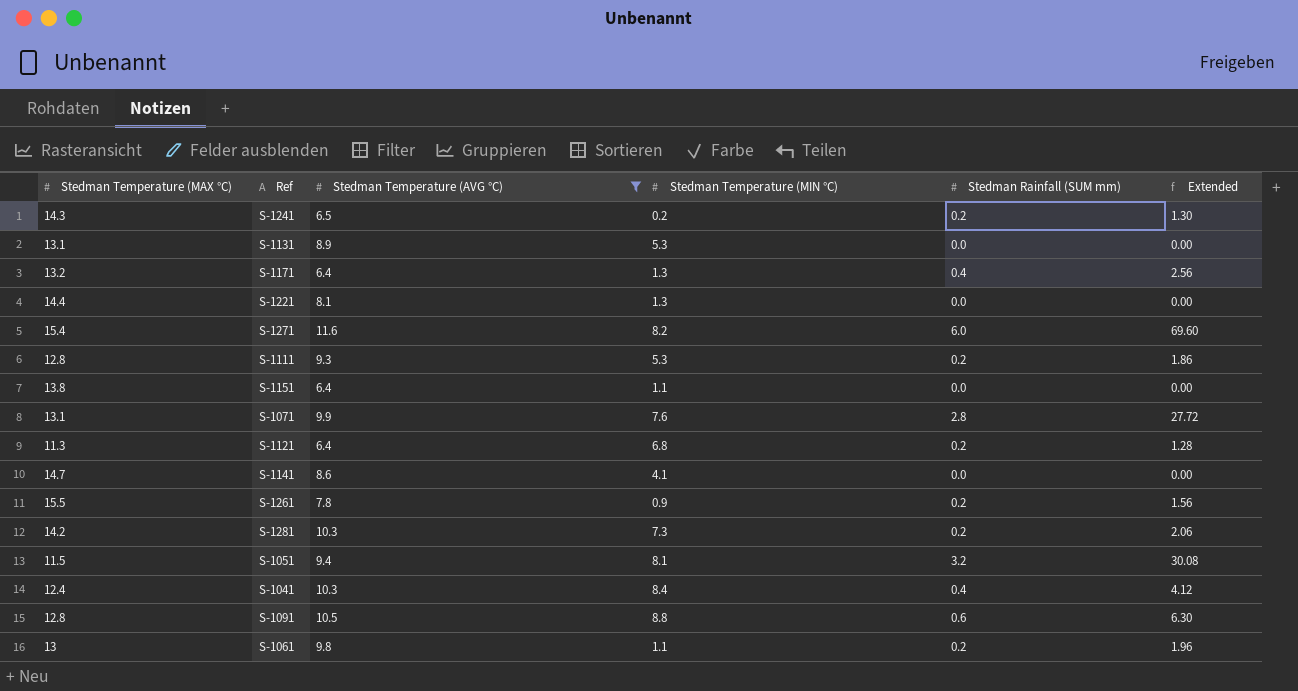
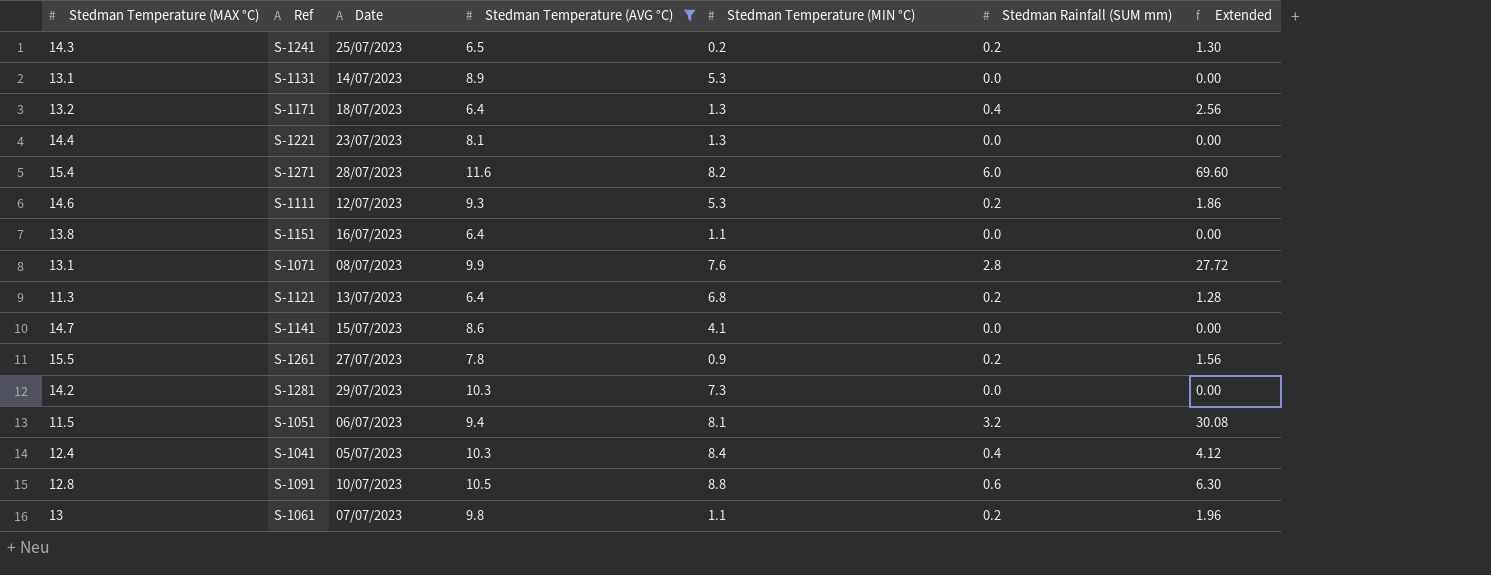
column Date | position: none -> 3
S-1111 | Stedman Temperature (MAX °C): 12.8 -> 14.6
S-1281 | Stedman Rainfall (SUM mm): 0.2 -> 0.0
S-1281 | Extended: 2.06 -> 0.00

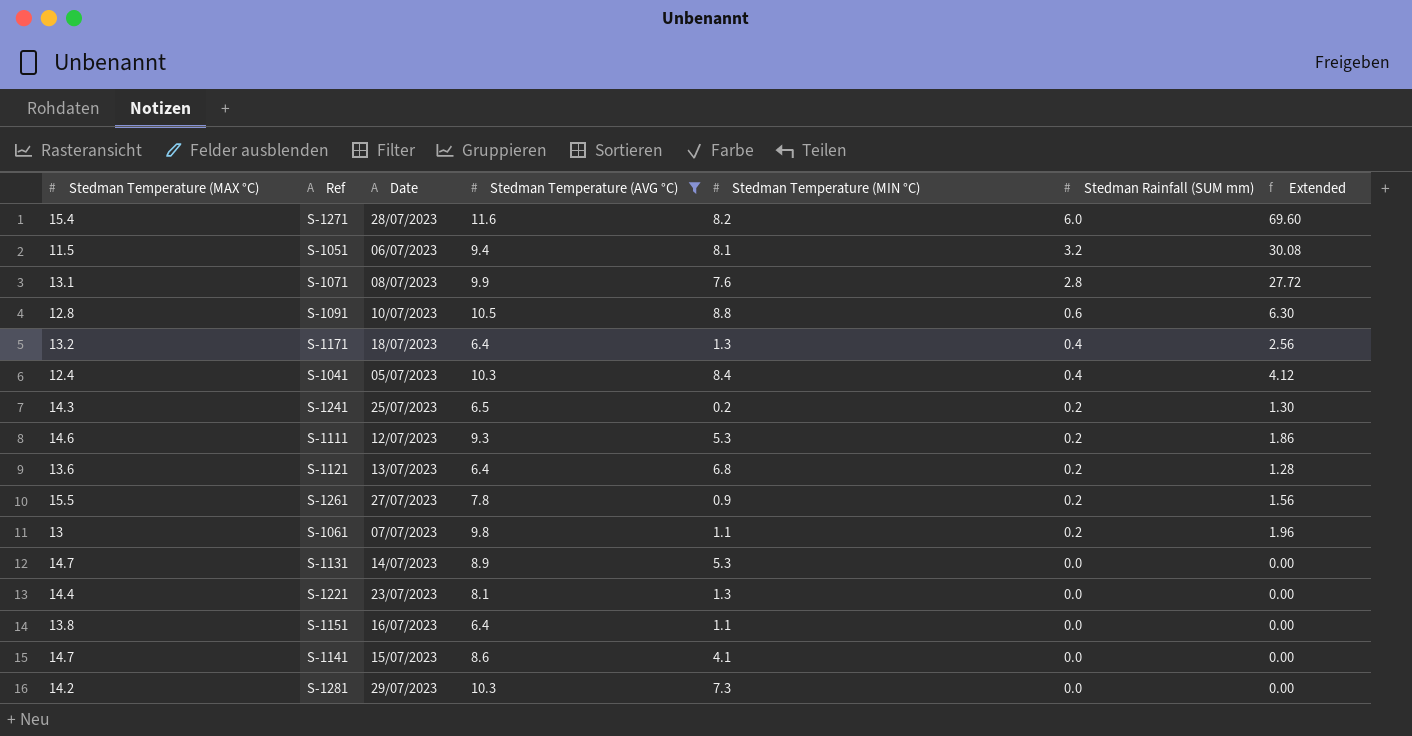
row order: none -> Stedman Rainfall (SUM mm) descending
S-1121 | Stedman Temperature (MAX °C): 11.3 -> 13.6
S-1131 | Stedman Temperature (MAX °C): 13.1 -> 14.7

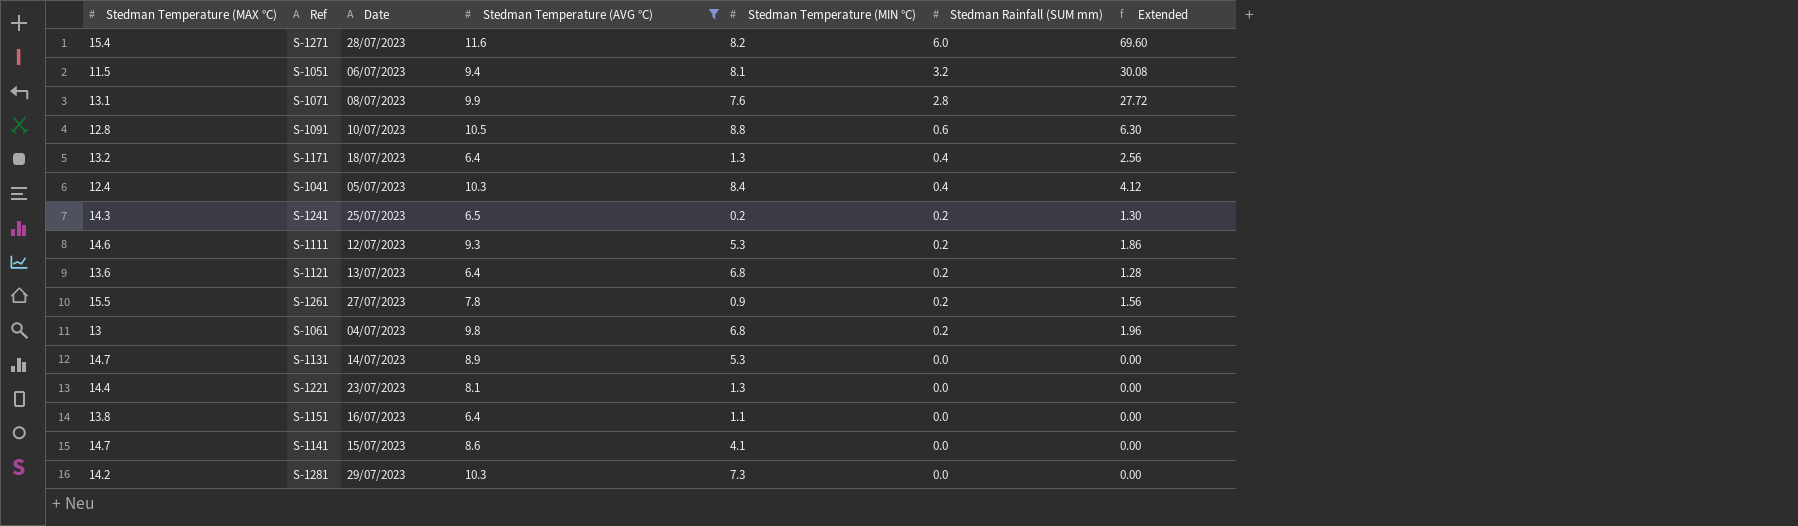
S-1061 | Date: 07/07/2023 -> 04/07/2023
S-1061 | Stedman Temperature (MIN °C): 1.1 -> 6.8

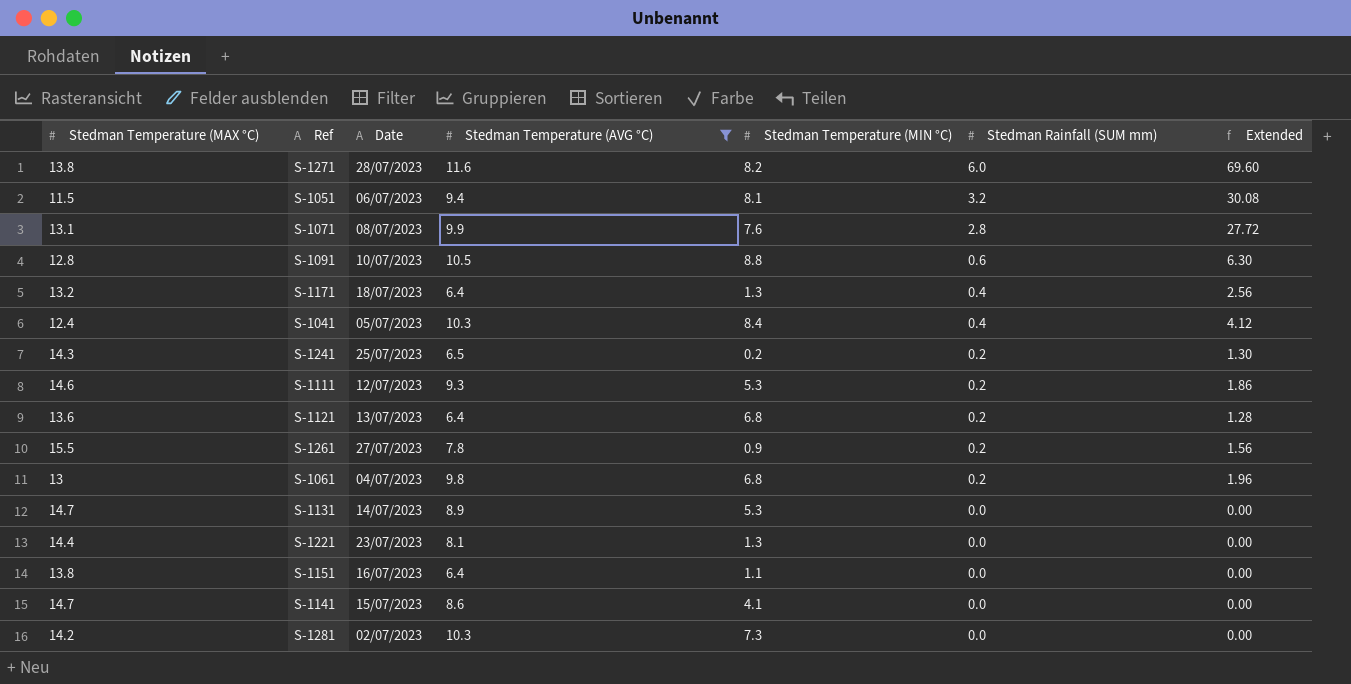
S-1271 | Stedman Temperature (MAX °C): 15.4 -> 13.8
S-1281 | Date: 29/07/2023 -> 02/07/2023

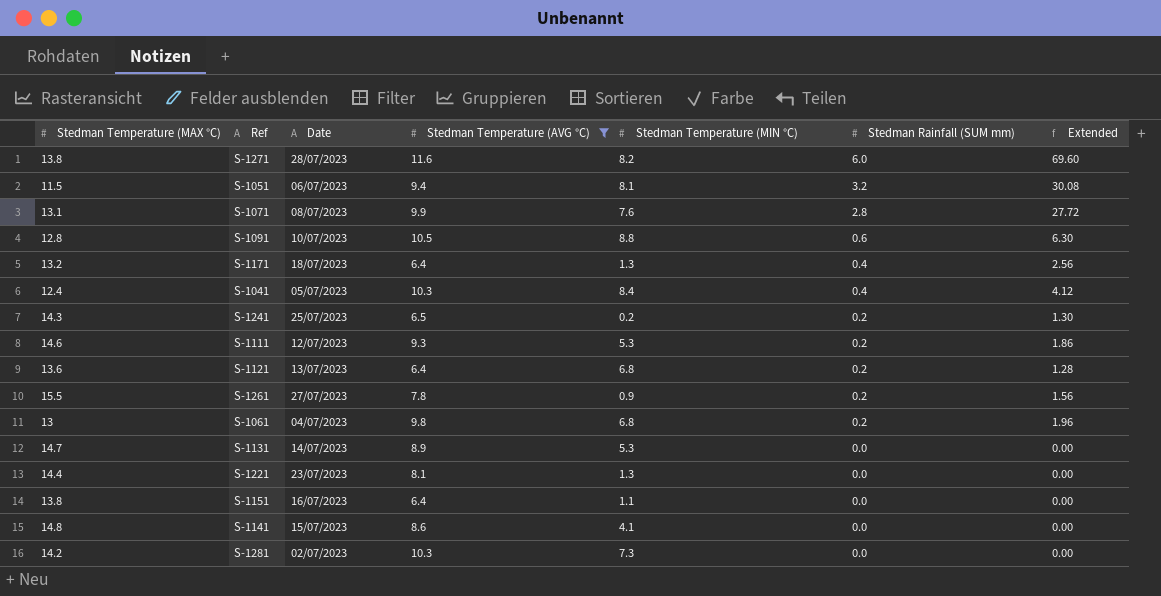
S-1141 | Stedman Temperature (MAX °C): 14.7 -> 14.8

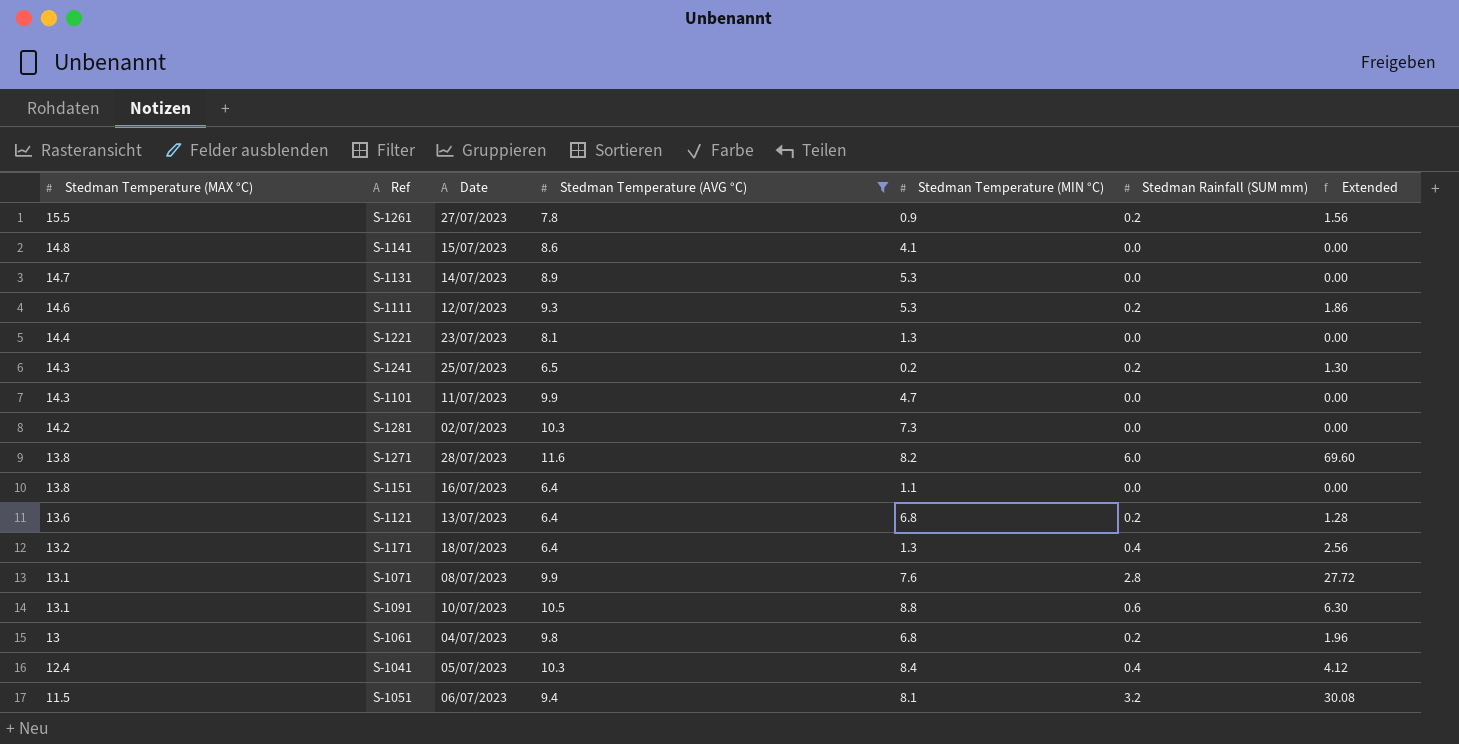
row order: Stedman Rainfall (SUM mm) descending -> Stedman Temperature (MAX °C) descending
row S-1101: none -> 14.3 | 11/07/2023 | 9.9 | 4.7 | 0.0 | 0.00
S-1091 | Stedman Temperature (MAX °C): 12.8 -> 13.1

